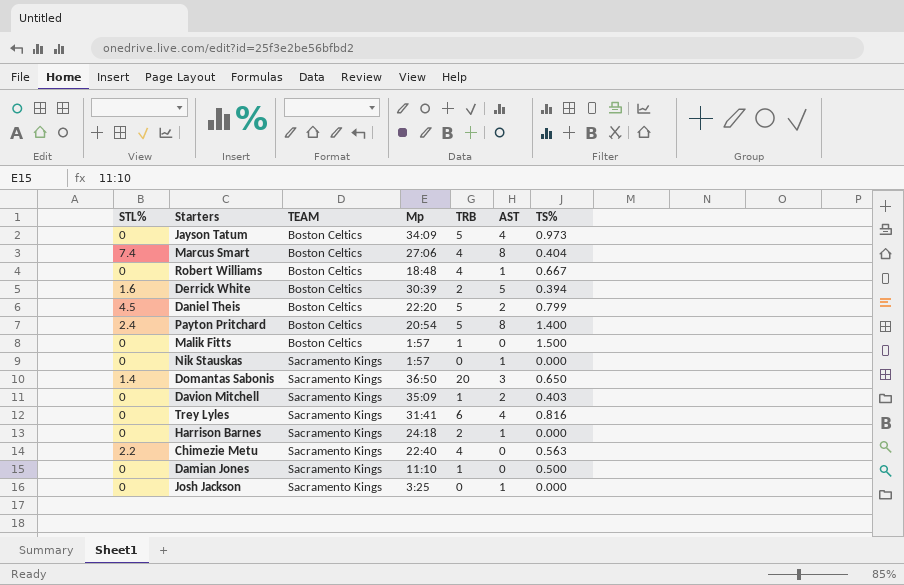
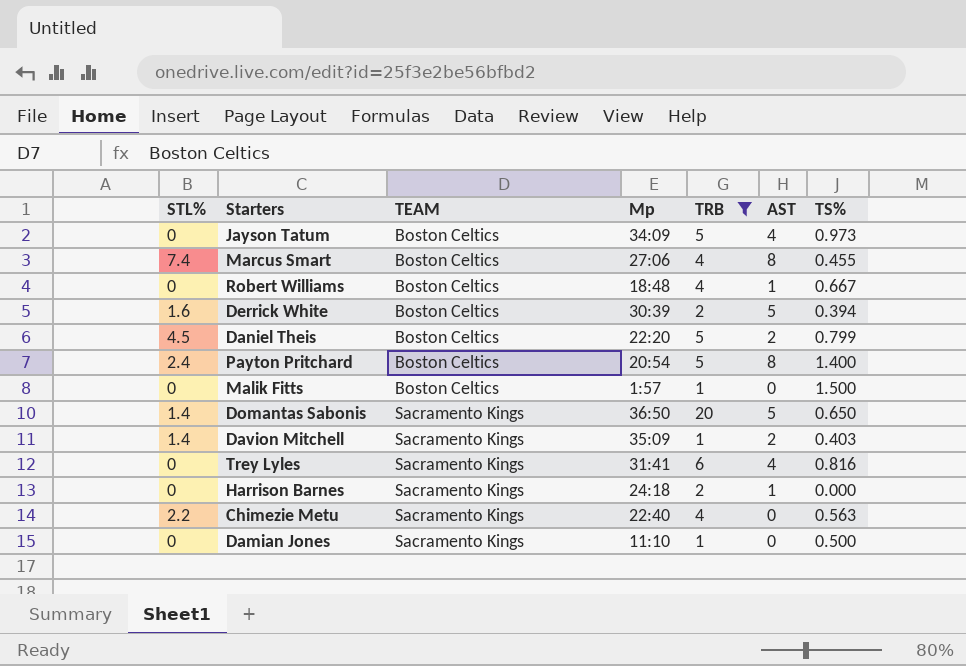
filter: none -> TRB != 0
Marcus Smart | TS%: 0.404 -> 0.455
Domantas Sabonis | AST: 3 -> 5
Davion Mitchell | STL%: 0 -> 1.4

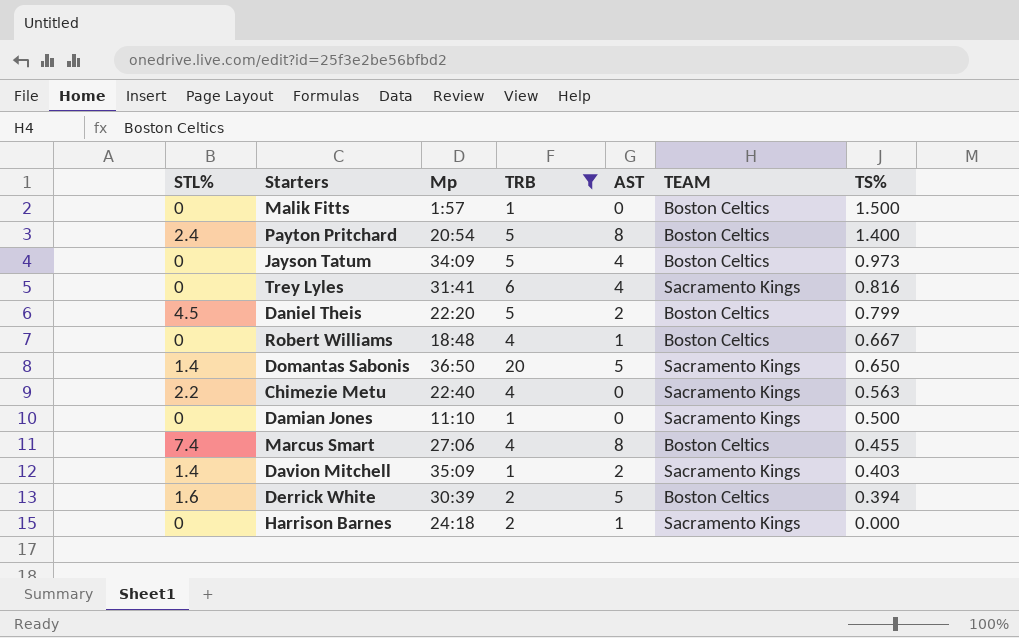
row order: TEAM ascending -> TS% descending
column TEAM | position: 3 -> 6

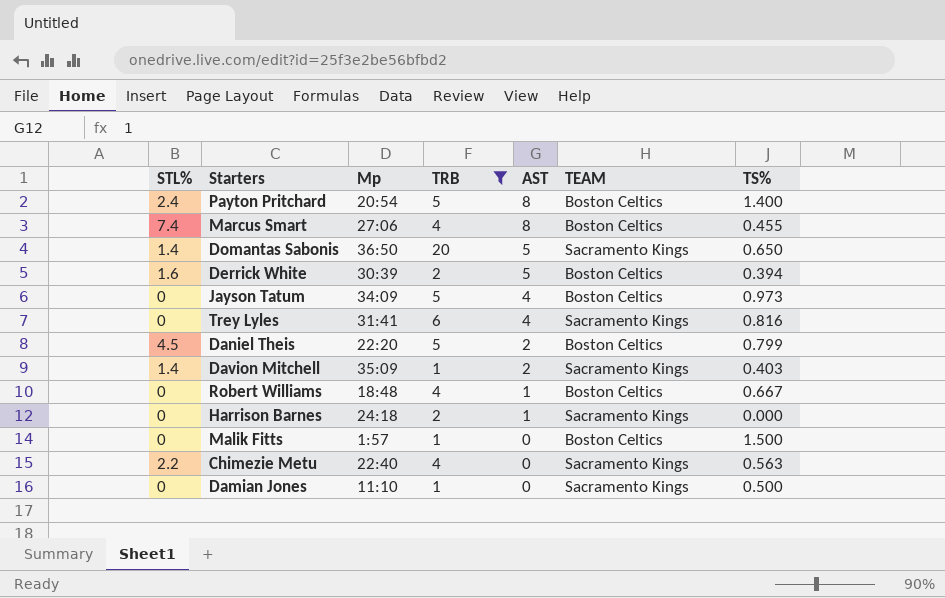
row order: TS% descending -> AST descending

